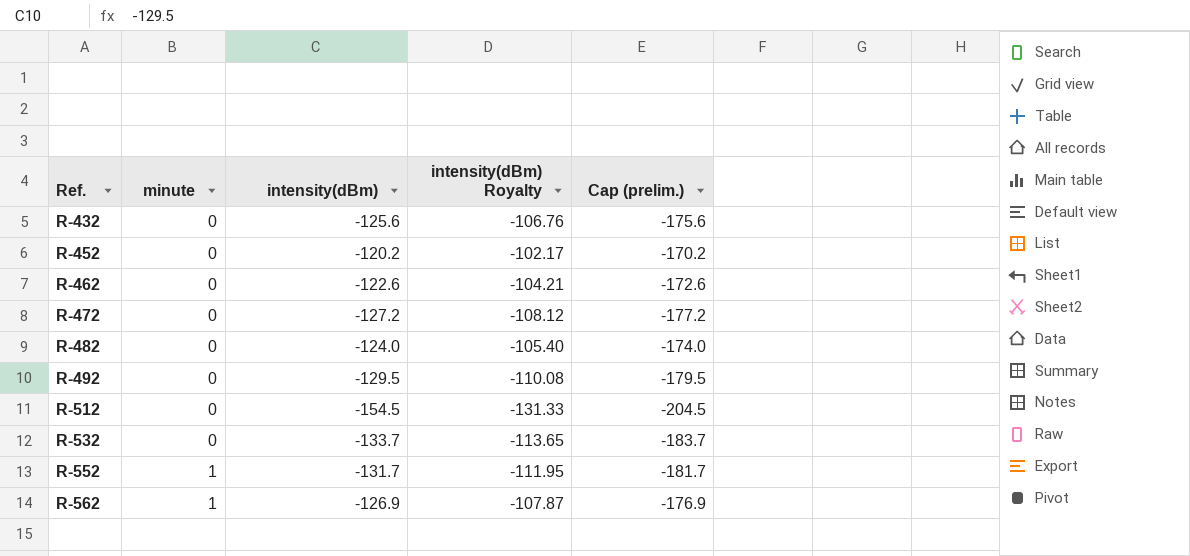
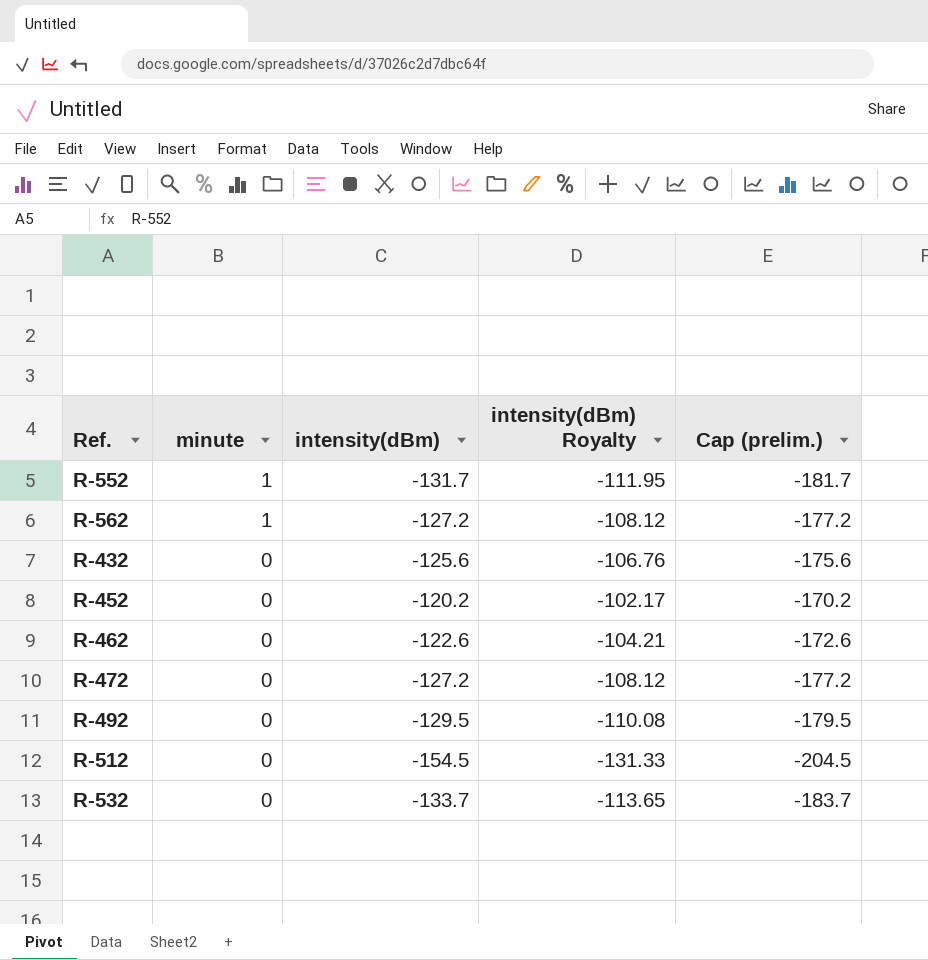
row order: Ref. ascending -> minute descending
row R-482: 0 | -124.0 | -105.40 | -174.0 -> none
R-562 | intensity(dBm): -126.9 -> -127.2
R-562 | intensity(dBm) Royalty: -107.87 -> -108.12
R-562 | Cap (prelim.): -176.9 -> -177.2

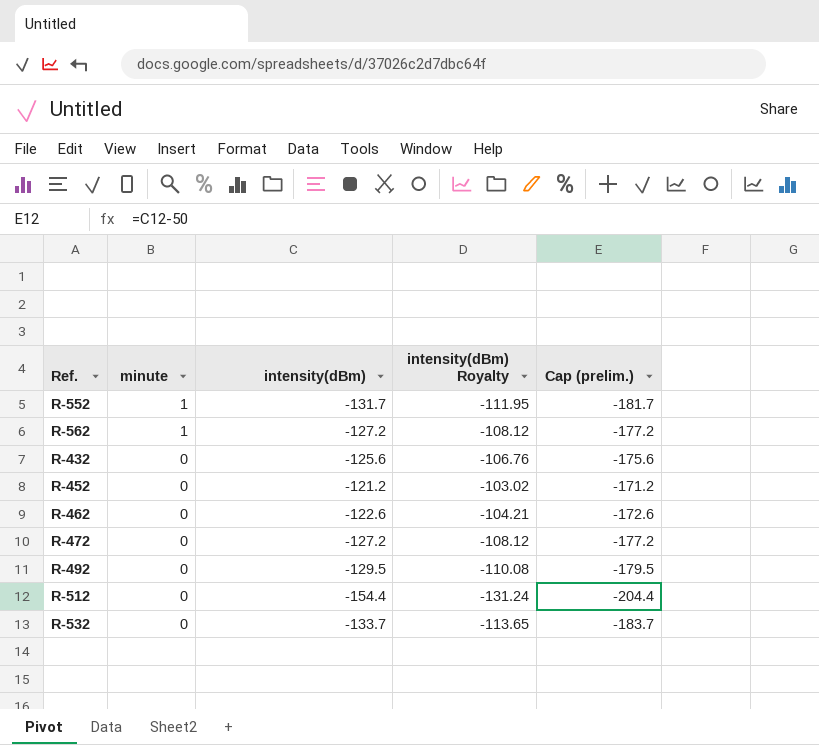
R-452 | intensity(dBm): -120.2 -> -121.2
R-452 | intensity(dBm) Royalty: -102.17 -> -103.02
R-452 | Cap (prelim.): -170.2 -> -171.2
R-512 | intensity(dBm): -154.5 -> -154.4
R-512 | intensity(dBm) Royalty: -131.33 -> -131.24
R-512 | Cap (prelim.): -204.5 -> -204.4

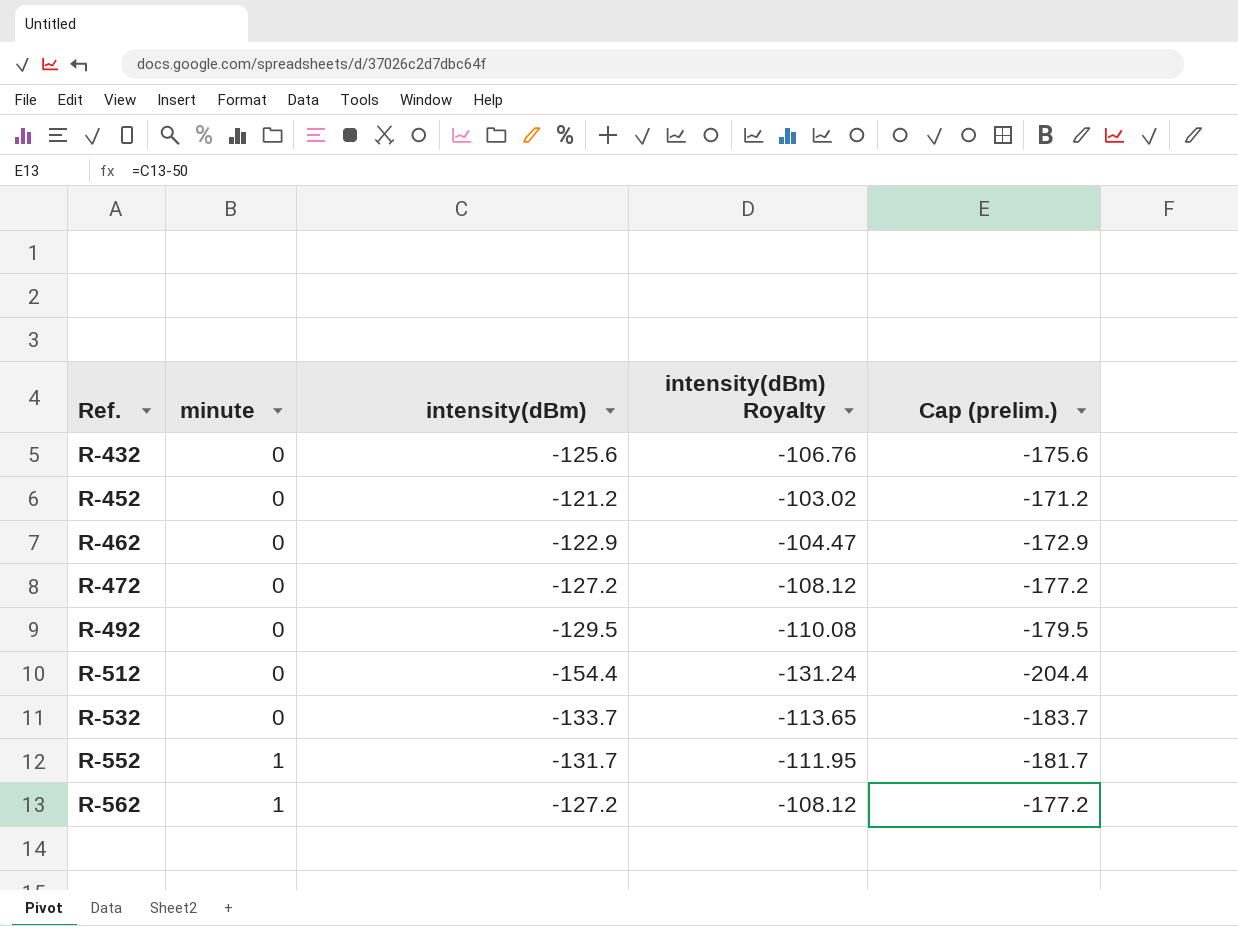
row order: minute descending -> Ref. ascending
R-462 | intensity(dBm): -122.6 -> -122.9
R-462 | intensity(dBm) Royalty: -104.21 -> -104.47
R-462 | Cap (prelim.): -172.6 -> -172.9

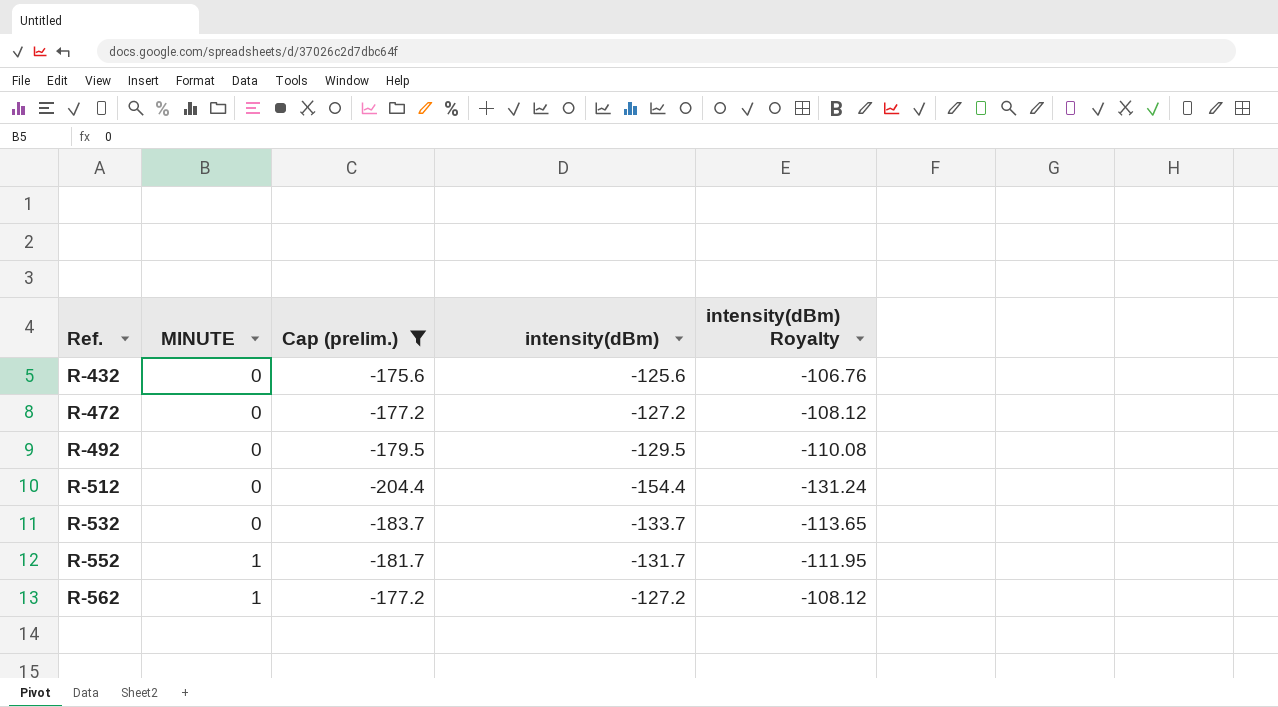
filter: none -> Cap (prelim.) <= -175.6
column name: minute -> MINUTE
column Cap (prelim.) | position: 5 -> 3

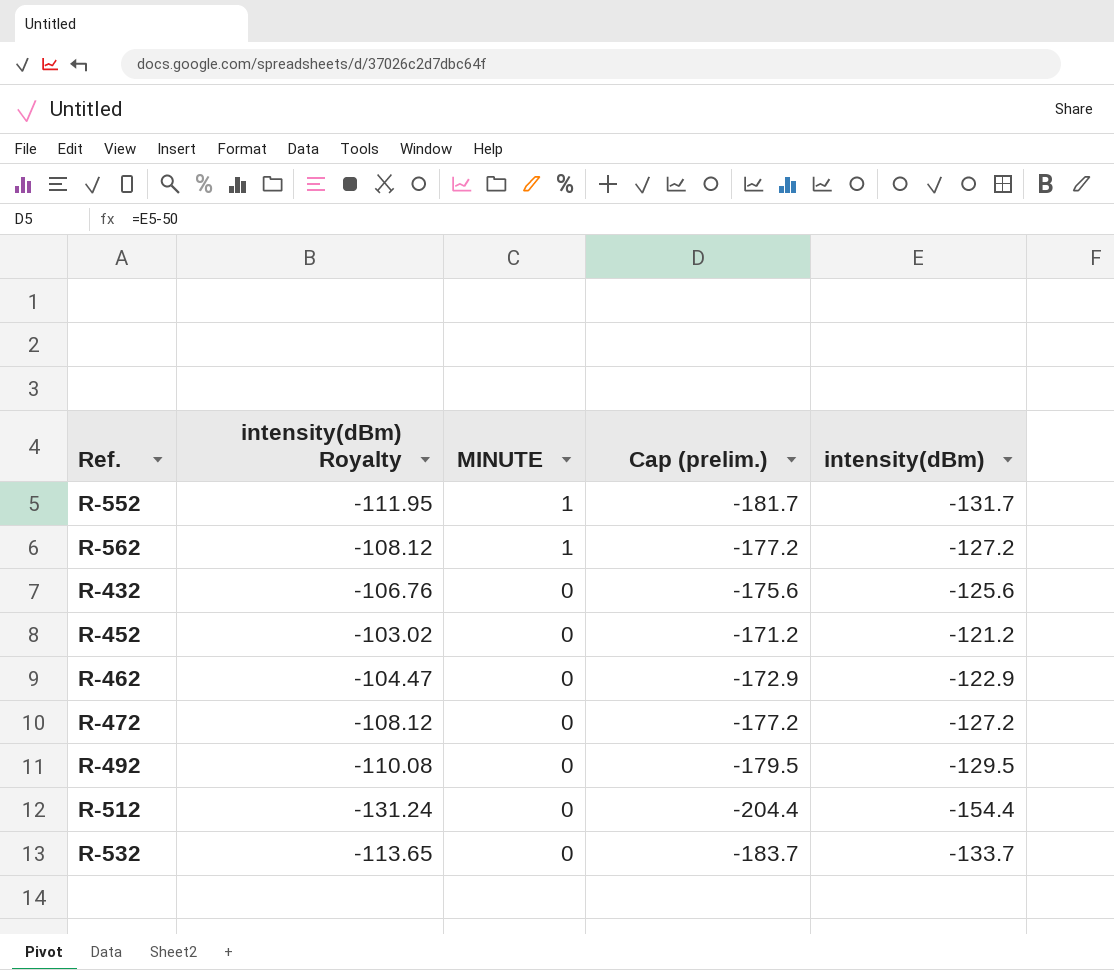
filter: Cap (prelim.) <= -175.6 -> none
row order: Ref. ascending -> MINUTE descending
column intensity(dBm) Royalty | position: 5 -> 2

